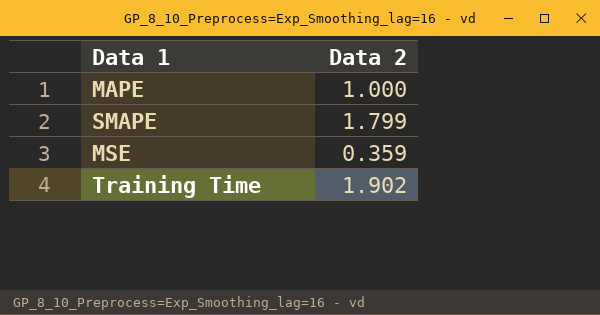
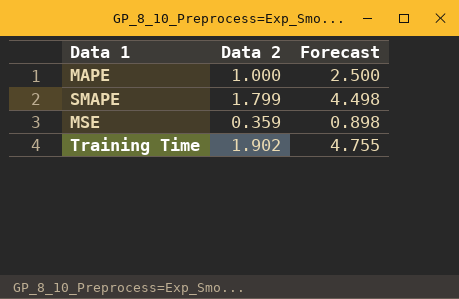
column Forecast | formula: none -> [Data 2] * 2.5

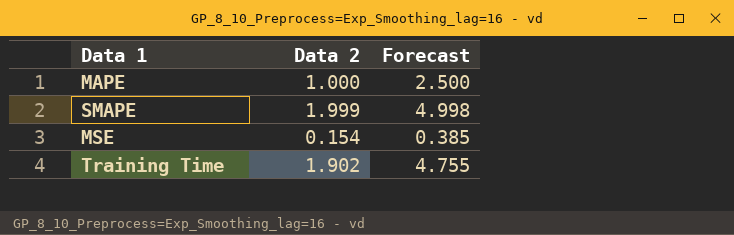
SMAPE | Data 2: 1.799 -> 1.999
SMAPE | Forecast: 4.498 -> 4.998
MSE | Data 2: 0.359 -> 0.154
MSE | Forecast: 0.898 -> 0.385

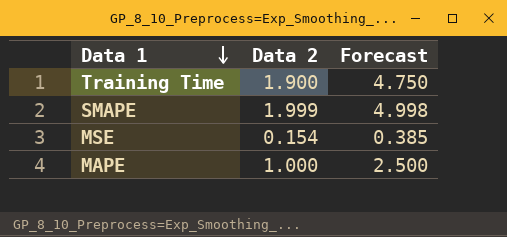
row order: none -> Data 1 descending
Training Time | Data 2: 1.902 -> 1.900
Training Time | Forecast: 4.755 -> 4.750

